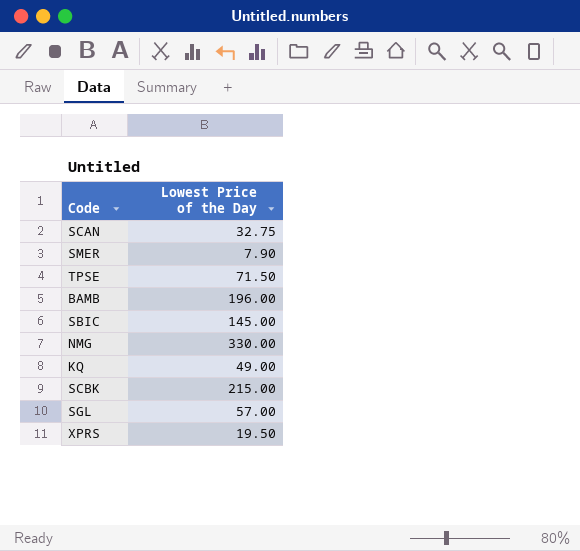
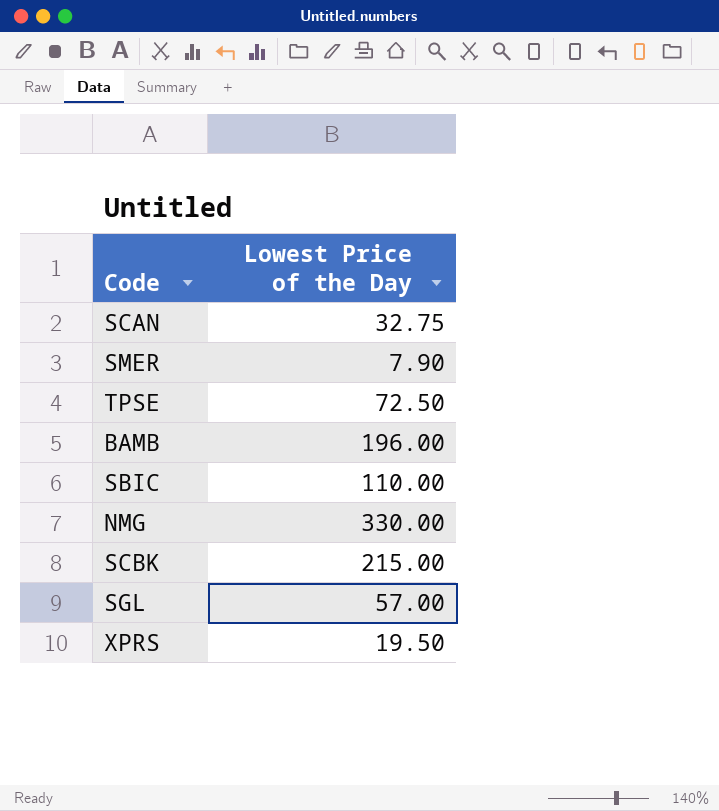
row KQ: 49.00 -> none
TPSE | Lowest Price of the Day: 71.50 -> 72.50
SBIC | Lowest Price of the Day: 145.00 -> 110.00

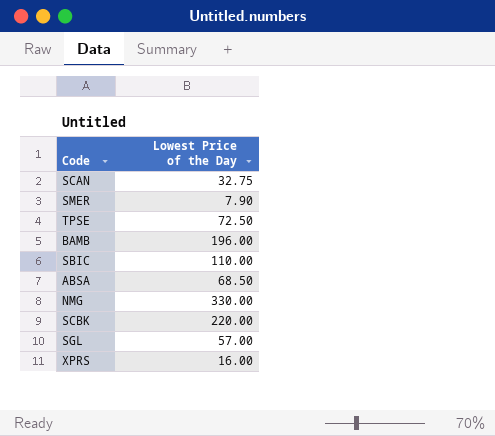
row ABSA: none -> 68.50
SCBK | Lowest Price of the Day: 215.00 -> 220.00
XPRS | Lowest Price of the Day: 19.50 -> 16.00

